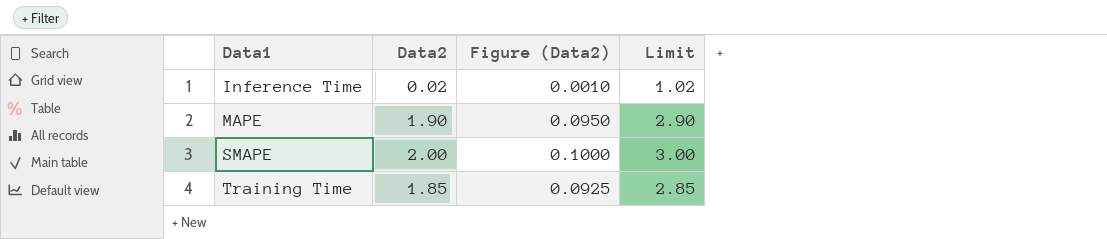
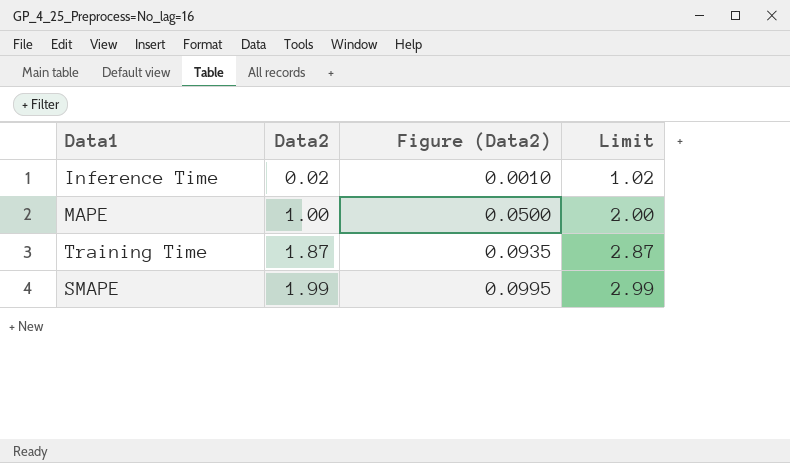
row order: Data1 ascending -> Data2 ascending
MAPE | Data2: 1.90 -> 1.00
MAPE | Figure (Data2): 0.0950 -> 0.0500
MAPE | Limit: 2.90 -> 2.00
Training Time | Data2: 1.85 -> 1.87
Training Time | Figure (Data2): 0.0925 -> 0.0935
Training Time | Limit: 2.85 -> 2.87
SMAPE | Data2: 2.00 -> 1.99
SMAPE | Figure (Data2): 0.1000 -> 0.0995
SMAPE | Limit: 3.00 -> 2.99

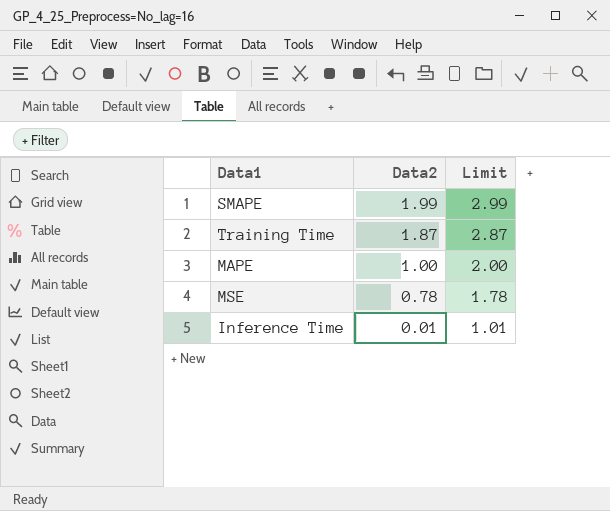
row order: Data2 ascending -> Data2 descending
column Figure (Data2) | formula: [Data2] * 0.05 -> none
row MSE: none -> 0.78 | 1.78
Inference Time | Data2: 0.02 -> 0.01
Inference Time | Limit: 1.02 -> 1.01

